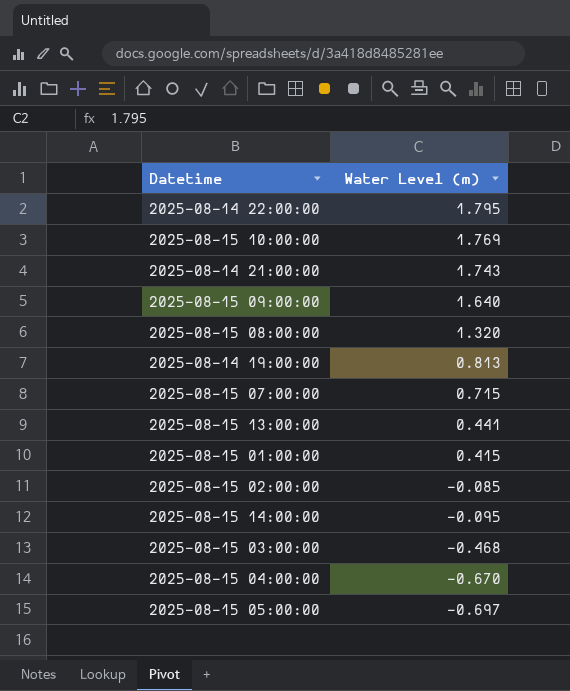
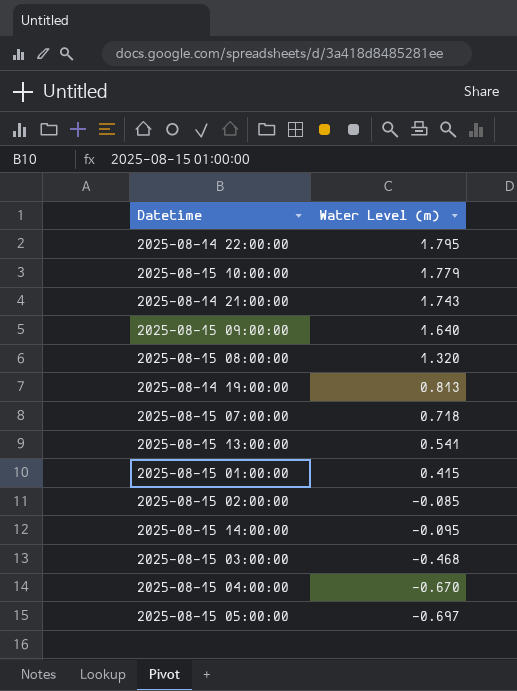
2025-08-15 10:00:00 | Water Level (m): 1.769 -> 1.779
2025-08-15 07:00:00 | Water Level (m): 0.715 -> 0.718
2025-08-15 13:00:00 | Water Level (m): 0.441 -> 0.541

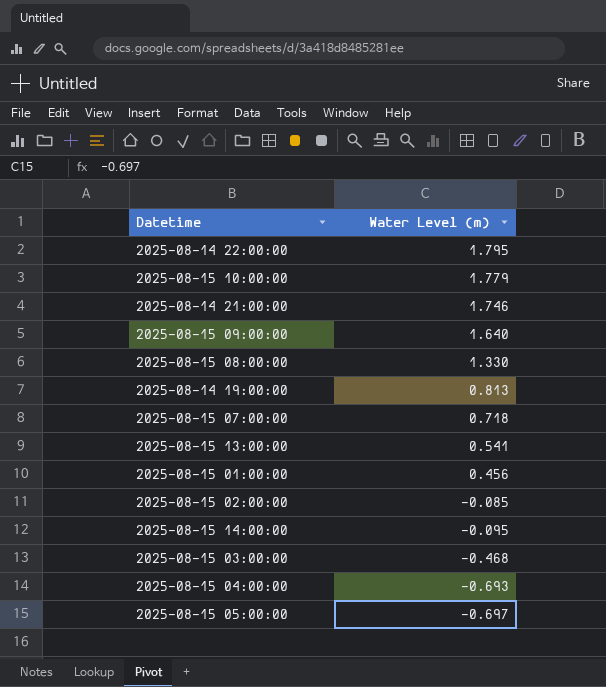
2025-08-14 21:00:00 | Water Level (m): 1.743 -> 1.746
2025-08-15 08:00:00 | Water Level (m): 1.320 -> 1.330
2025-08-15 01:00:00 | Water Level (m): 0.415 -> 0.456
2025-08-15 04:00:00 | Water Level (m): -0.670 -> -0.693

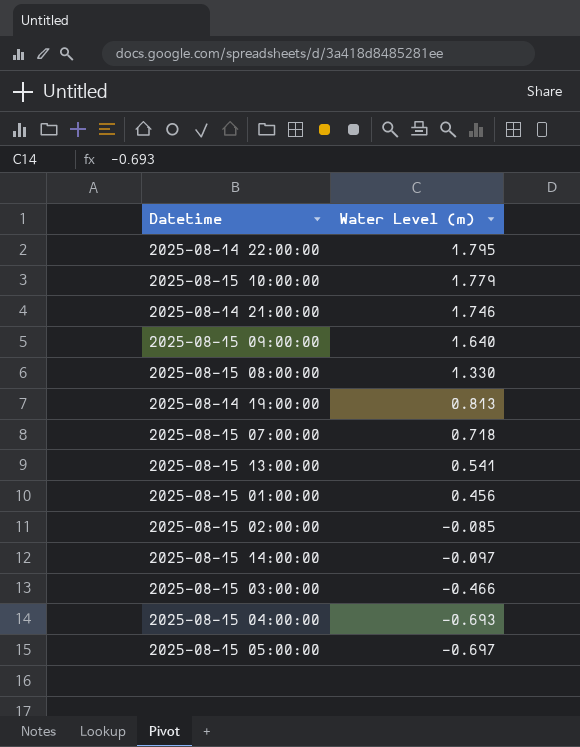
2025-08-15 14:00:00 | Water Level (m): -0.095 -> -0.097
2025-08-15 03:00:00 | Water Level (m): -0.468 -> -0.466

